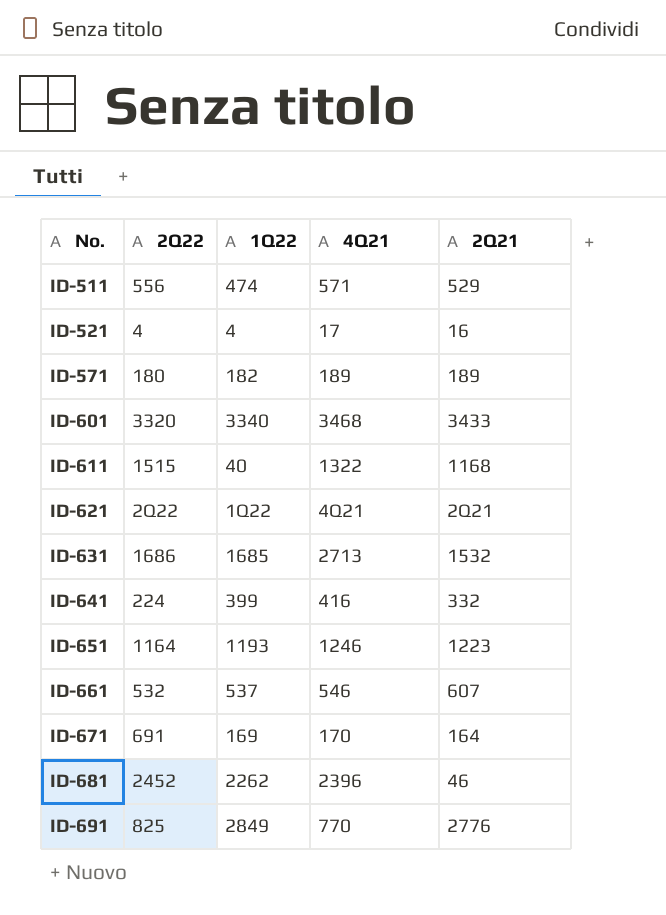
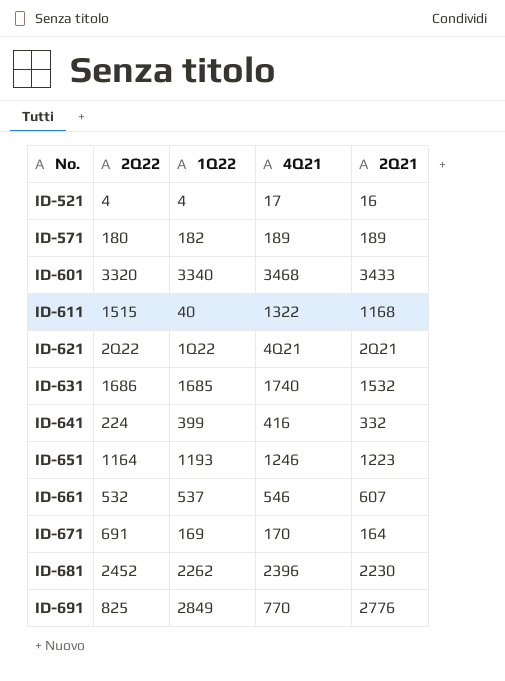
row ID-511: 556 | 474 | 571 | 529 -> none
ID-631 | 4Q21: 2713 -> 1740
ID-681 | 2Q21: 46 -> 2230

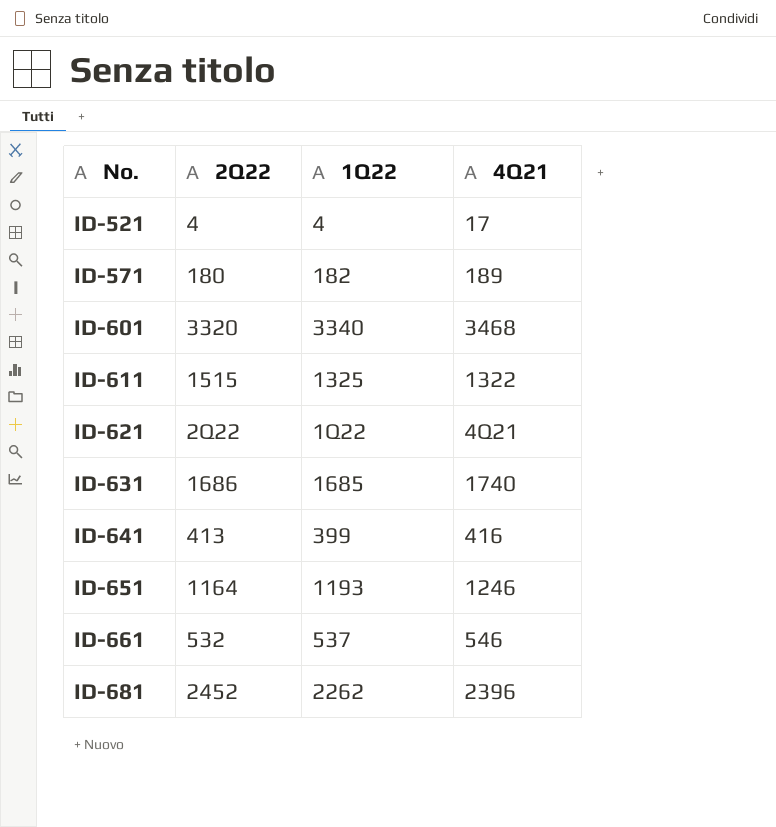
column 2Q21 | position: 5 -> none
row ID-671: 691 | 169 | 170 | 164 -> none
row ID-691: 825 | 2849 | 770 | 2776 -> none
ID-611 | 1Q22: 40 -> 1325
ID-641 | 2Q22: 224 -> 413

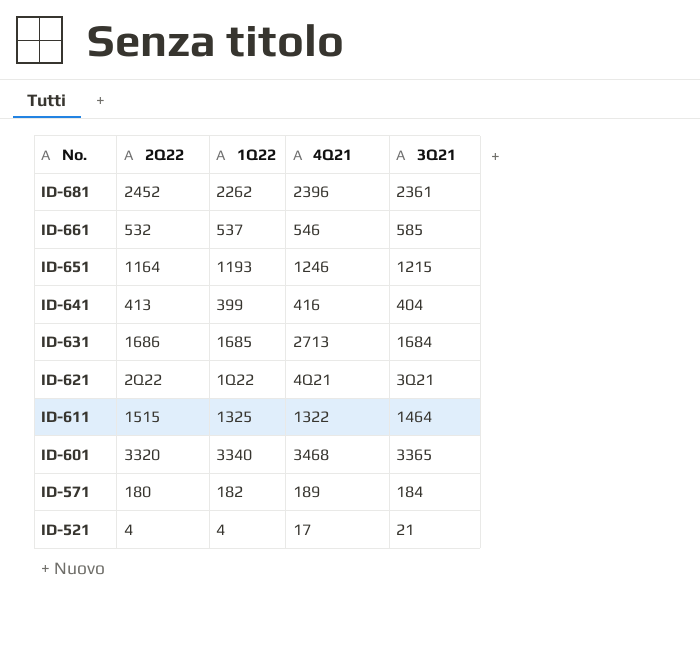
row order: No. ascending -> No. descending
column 3Q21 | position: none -> 5
ID-631 | 4Q21: 1740 -> 2713

